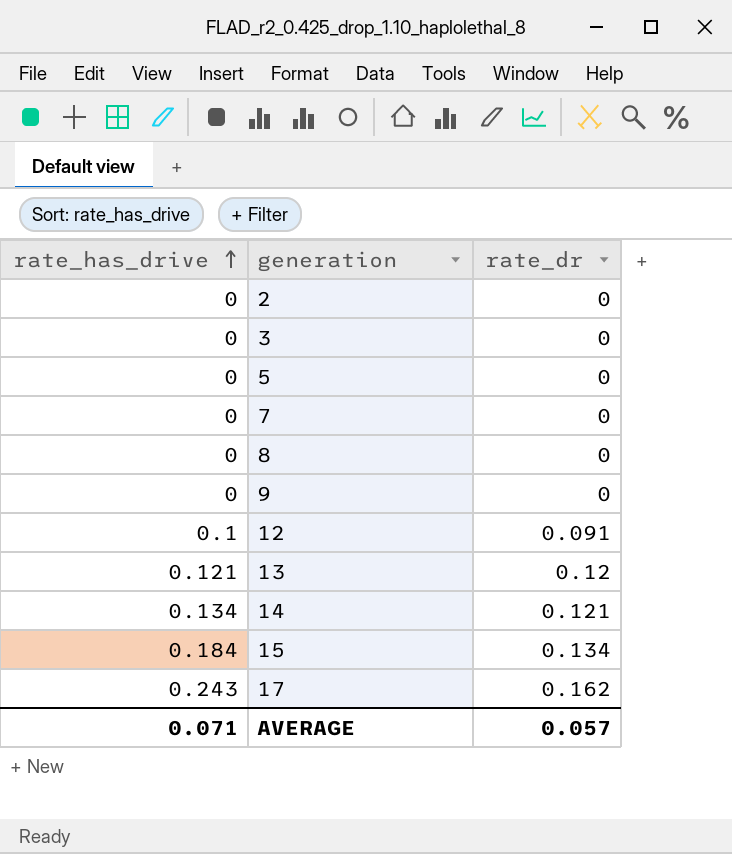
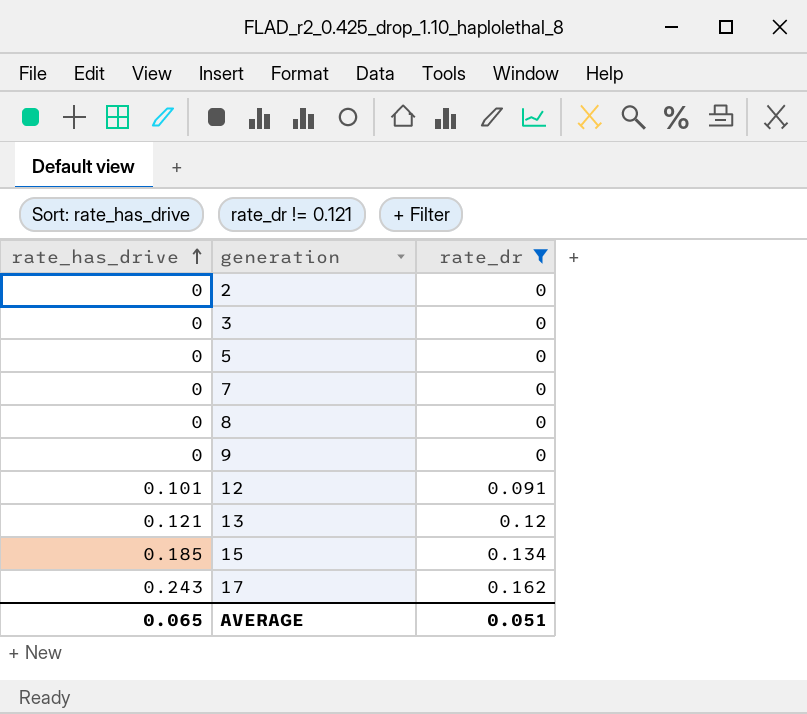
filter: none -> rate_dr != 0.121
12 | rate_has_drive: 0.1 -> 0.101
15 | rate_has_drive: 0.184 -> 0.185
AVERAGE | rate_has_drive: 0.071 -> 0.065
AVERAGE | rate_dr: 0.057 -> 0.051

